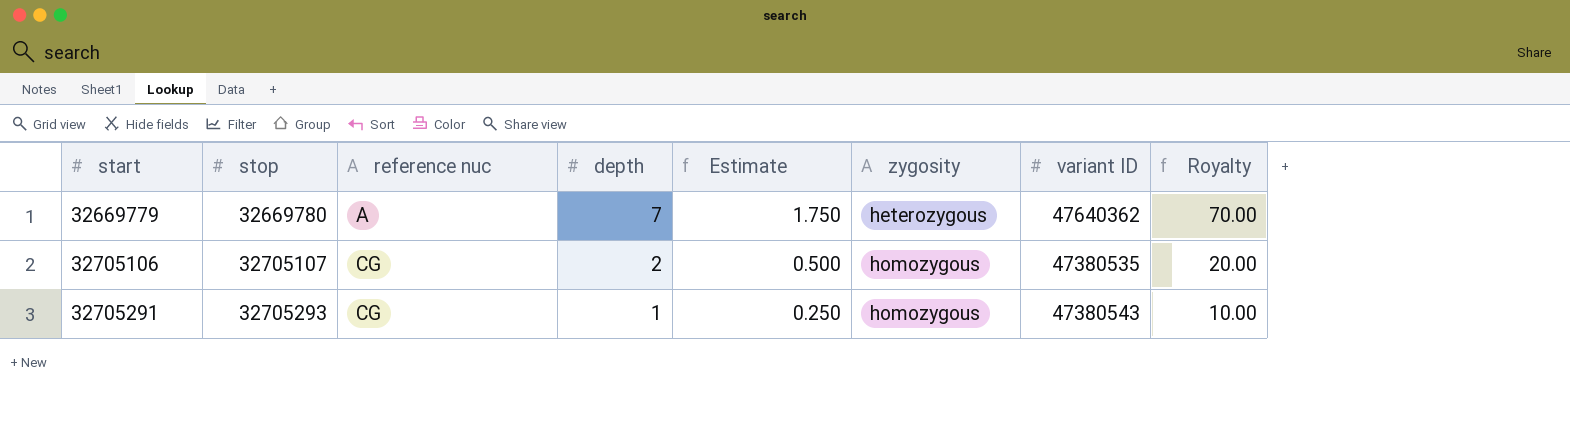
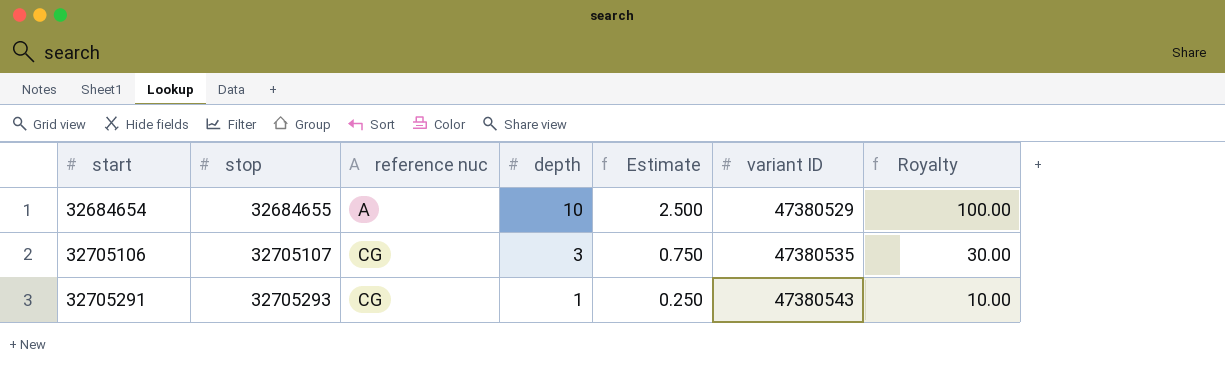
column zygosity | position: 6 -> none
row 32669779: 32669780 | A | 7 | 1.750 | heterozygous | 47640362 | 70.00 -> none
row 32684654: none -> 32684655 | A | 10 | 2.500 | 47380529 | 100.00
32705106 | depth: 2 -> 3
32705106 | Estimate: 0.500 -> 0.750
32705106 | Royalty: 20.00 -> 30.00

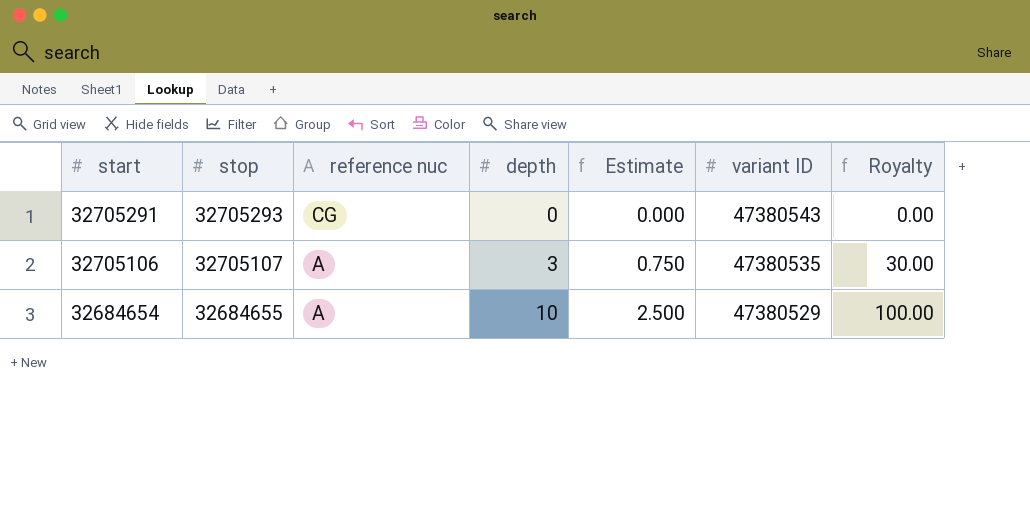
row order: start ascending -> start descending
32705291 | depth: 1 -> 0
32705291 | Estimate: 0.250 -> 0.000
32705291 | Royalty: 10.00 -> 0.00
32705106 | reference nuc: CG -> A

